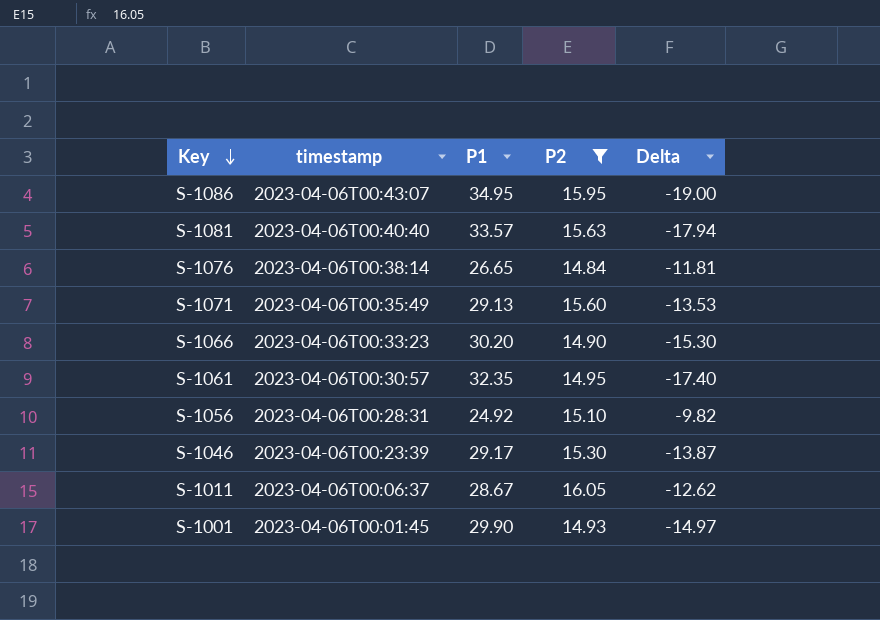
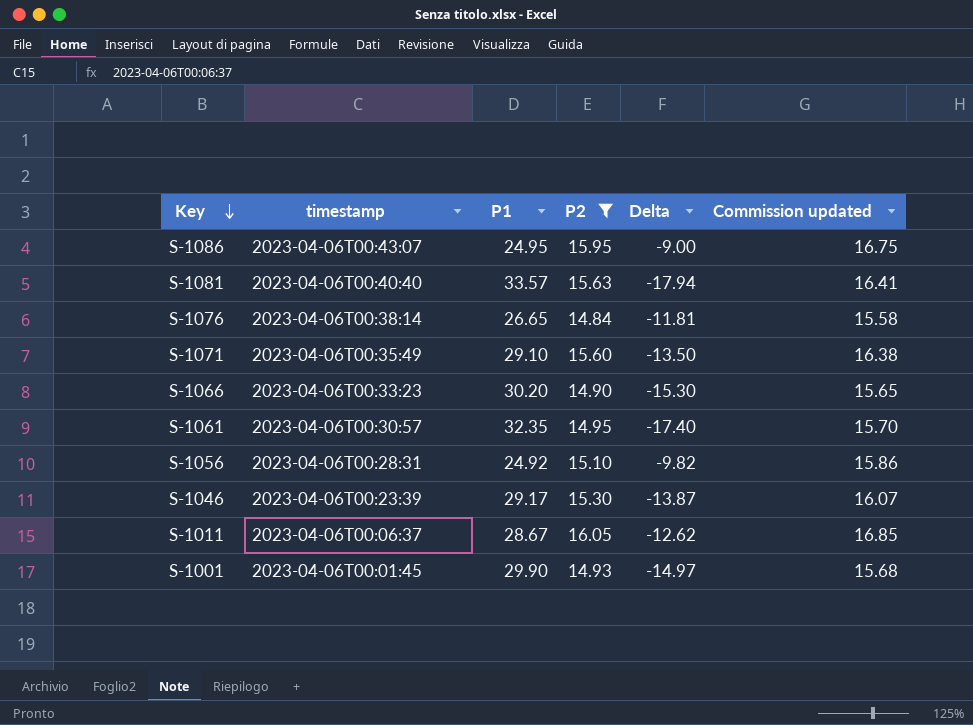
column Commission updated | formula: none -> [P2] * 1.05
S-1086 | P1: 34.95 -> 24.95
S-1086 | Delta: -19.00 -> -9.00
S-1071 | P1: 29.13 -> 29.10
S-1071 | Delta: -13.53 -> -13.50

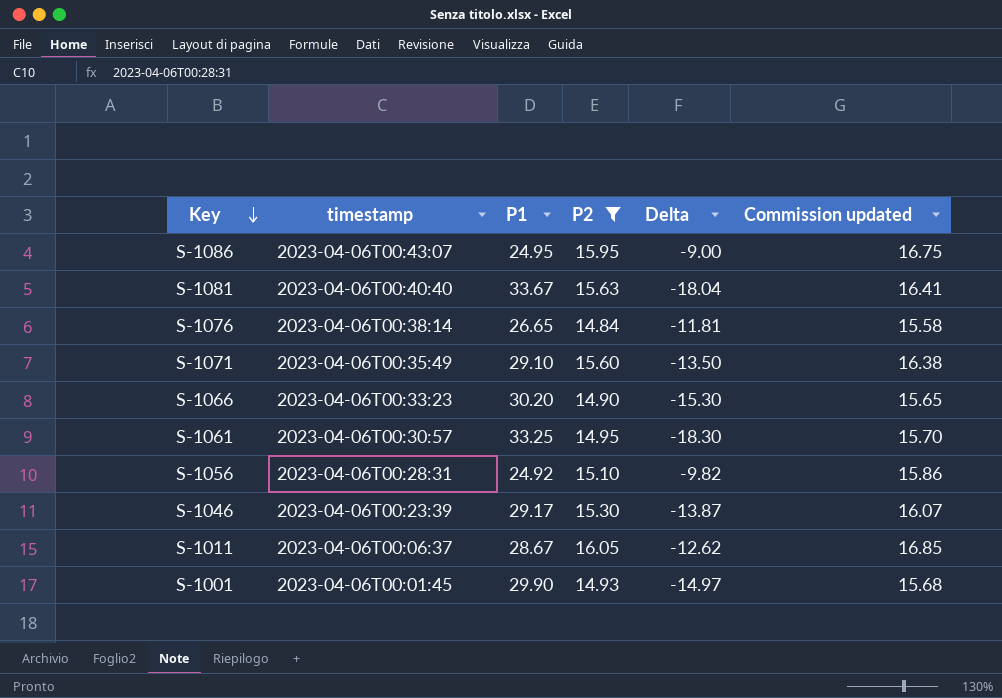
S-1081 | P1: 33.57 -> 33.67
S-1081 | Delta: -17.94 -> -18.04
S-1061 | P1: 32.35 -> 33.25
S-1061 | Delta: -17.40 -> -18.30

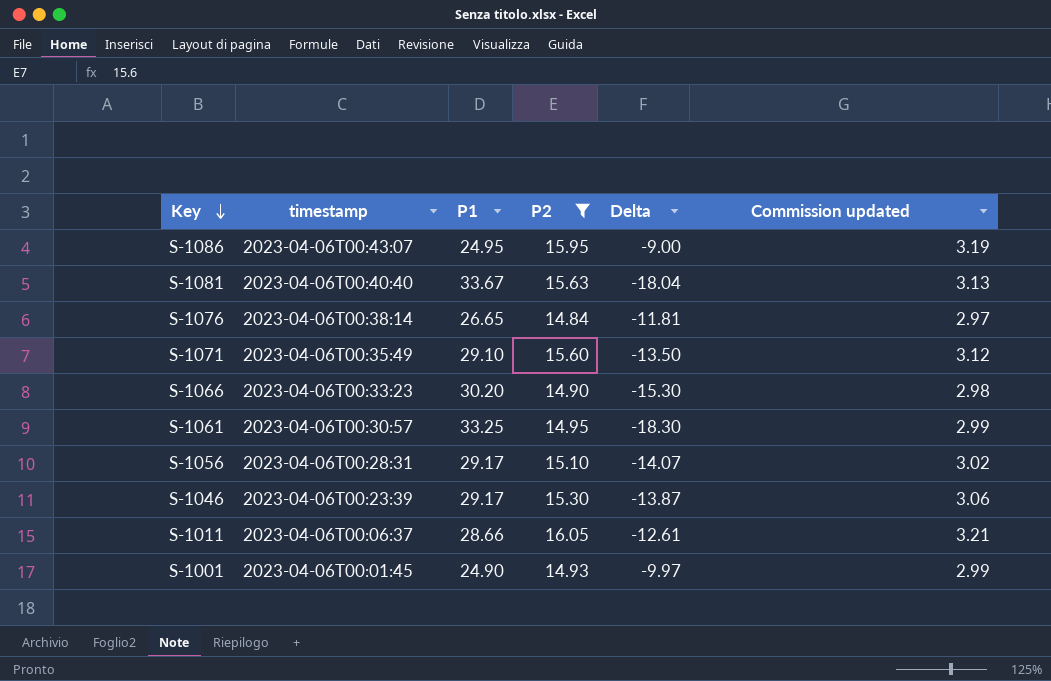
column Commission updated | formula: [P2] * 1.05 -> [P2] * 0.2
S-1056 | P1: 24.92 -> 29.17
S-1056 | Delta: -9.82 -> -14.07
S-1011 | P1: 28.67 -> 28.66
S-1011 | Delta: -12.62 -> -12.61
S-1001 | P1: 29.90 -> 24.90
S-1001 | Delta: -14.97 -> -9.97

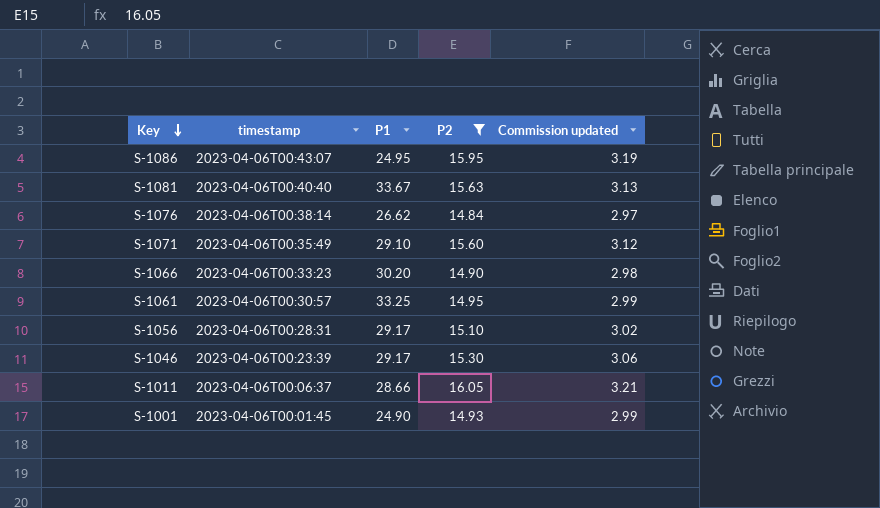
column Delta | formula: [P2] - [P1] -> none
S-1076 | P1: 26.65 -> 26.62

